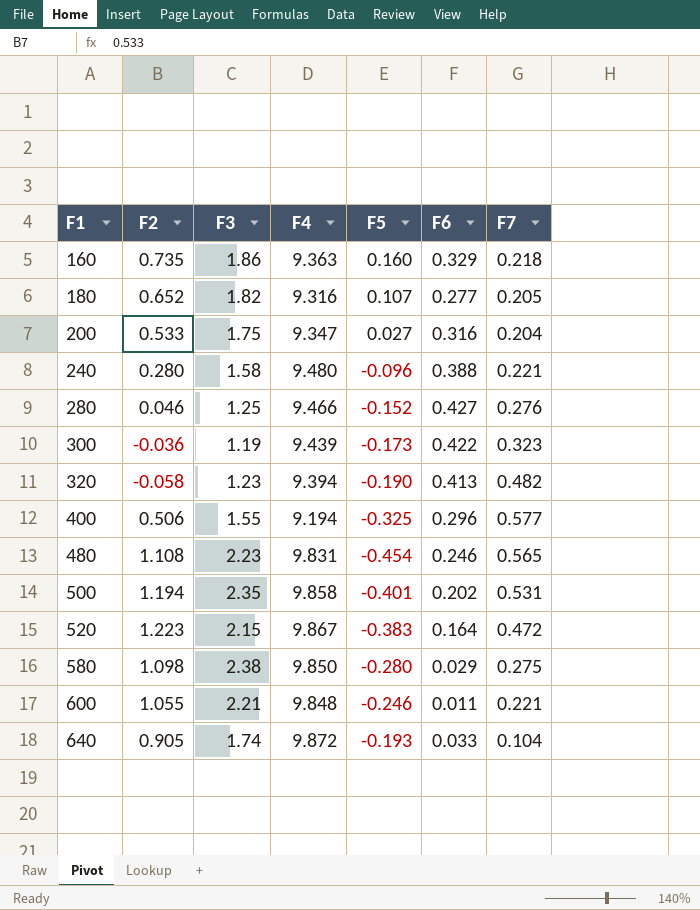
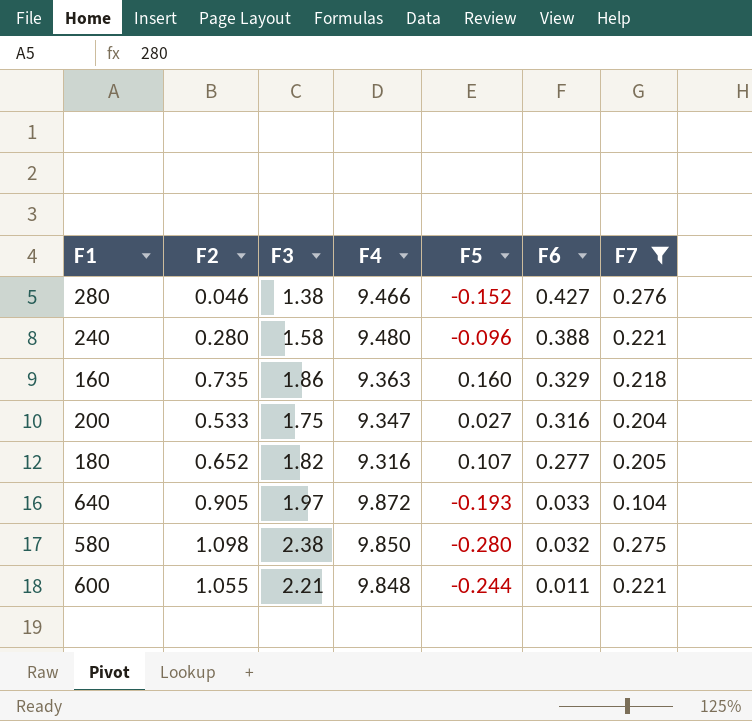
filter: none -> F7 <= 0.276
row order: F1 ascending -> F6 descending
280 | F3: 1.25 -> 1.38
640 | F3: 1.74 -> 1.97
580 | F6: 0.029 -> 0.032
600 | F5: -0.246 -> -0.244

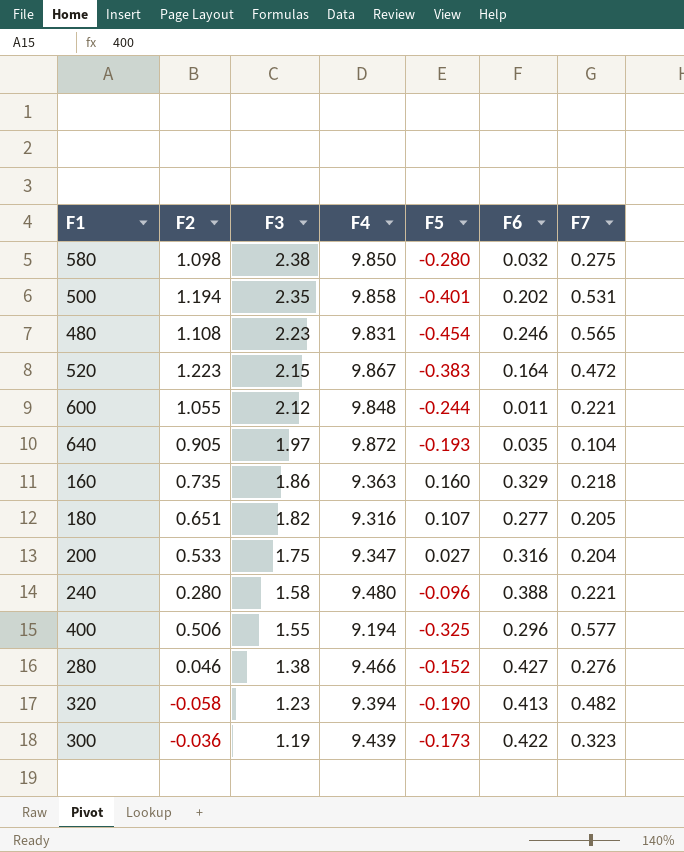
filter: F7 <= 0.276 -> none
row order: F6 descending -> F3 descending
600 | F3: 2.21 -> 2.12
640 | F6: 0.033 -> 0.035
180 | F2: 0.652 -> 0.651

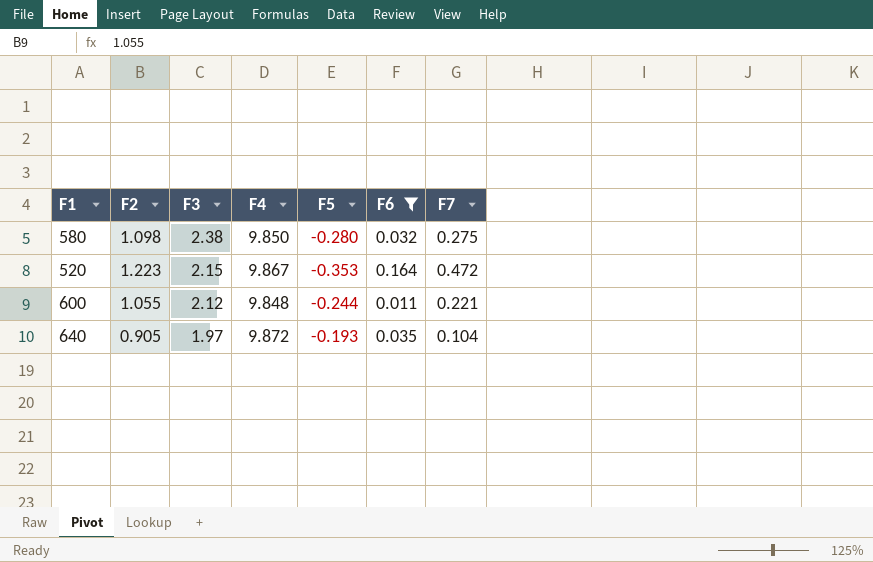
filter: none -> F6 <= 0.164
520 | F5: -0.383 -> -0.353

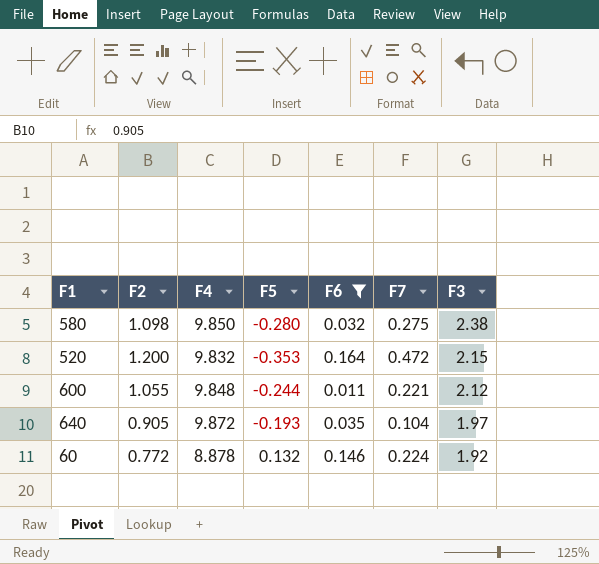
column F3 | position: 3 -> 7
520 | F2: 1.223 -> 1.200
520 | F4: 9.867 -> 9.832
row 60: none -> 0.772 | 8.878 | 0.132 | 0.146 | 0.224 | 1.92

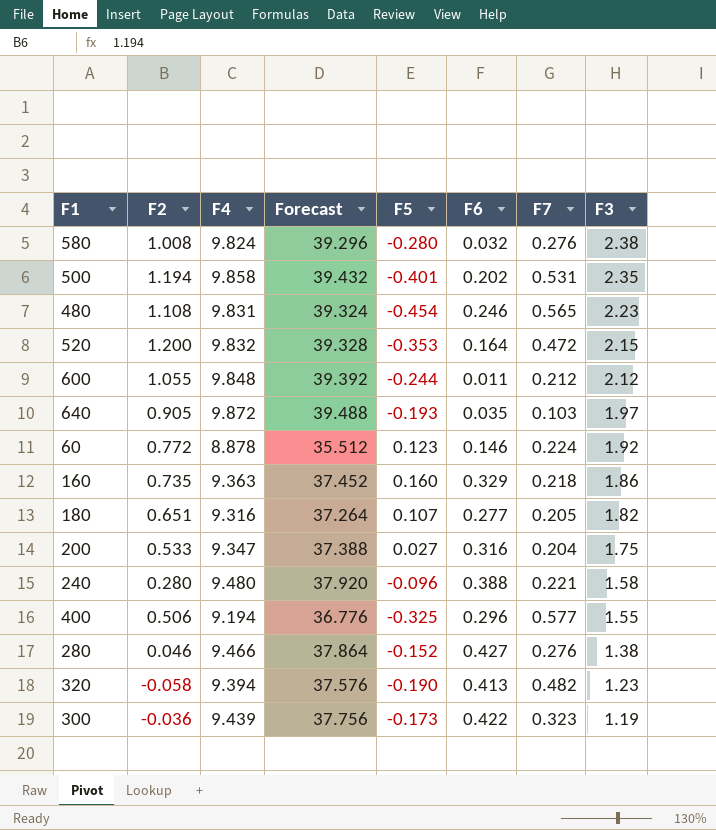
filter: F6 <= 0.164 -> none
column Forecast | formula: none -> [F4] * 4
580 | F2: 1.098 -> 1.008
580 | F4: 9.850 -> 9.824
580 | F7: 0.275 -> 0.276
600 | F7: 0.221 -> 0.212
640 | F7: 0.104 -> 0.103
60 | F5: 0.132 -> 0.123

